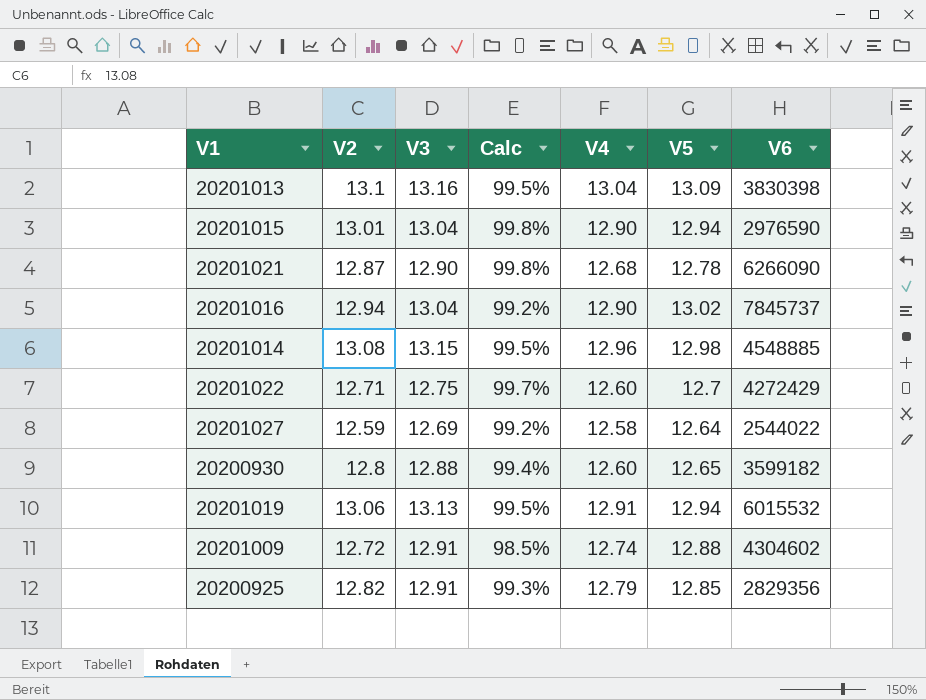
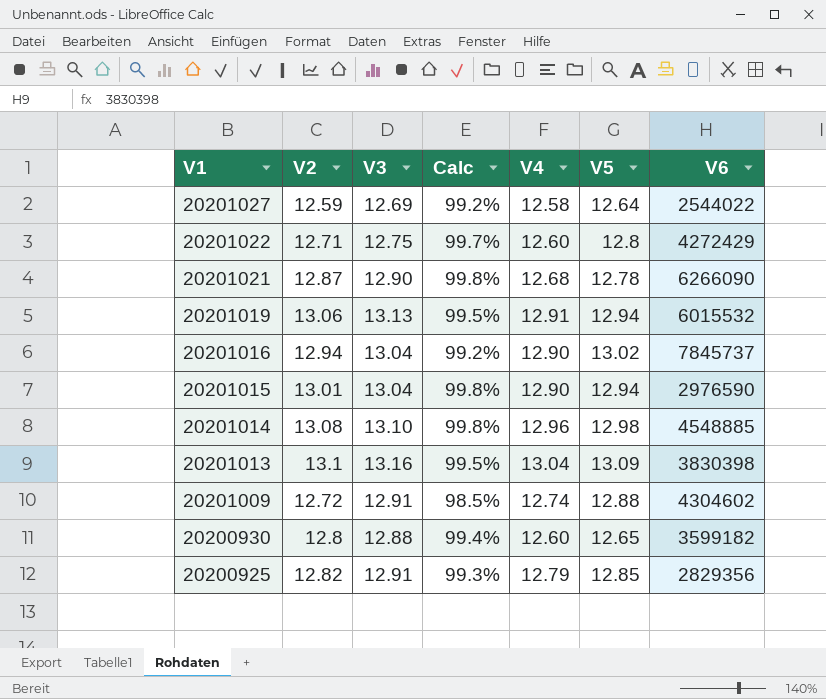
row order: none -> V1 descending
20201022 | V5: 12.7 -> 12.8
20201014 | V3: 13.15 -> 13.10
20201014 | Calc: 99.5% -> 99.8%

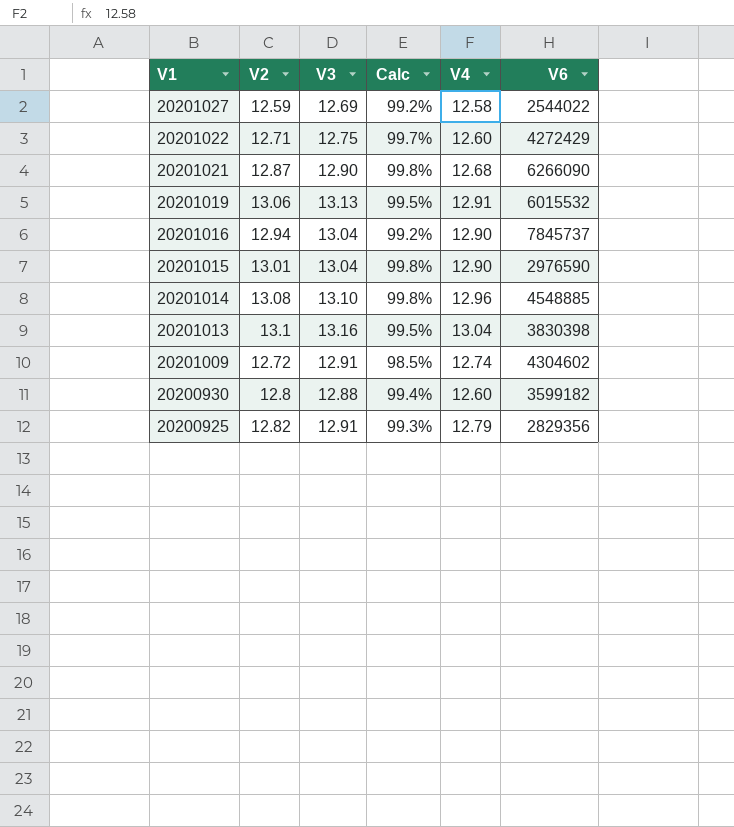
column V5 | position: 6 -> none

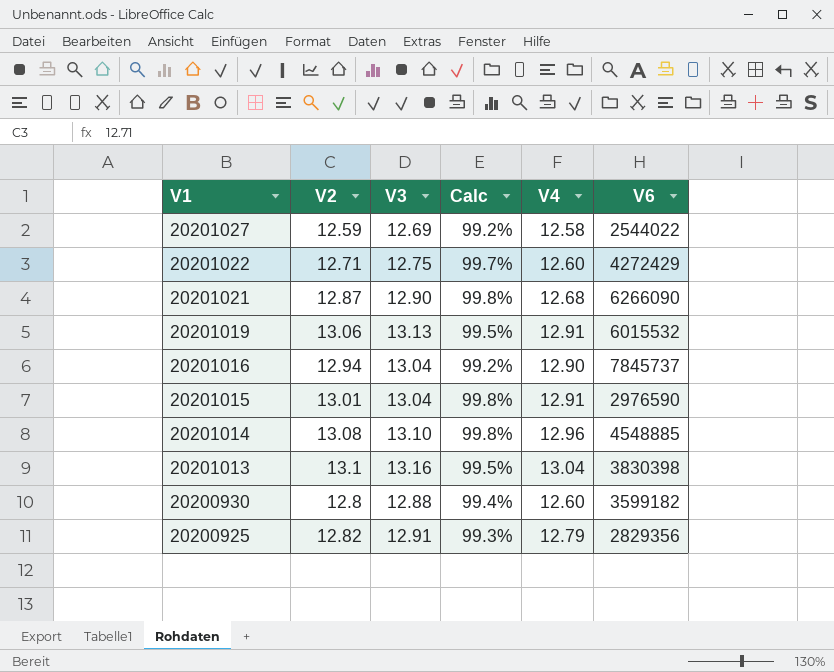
row 20201009: 12.72 | 12.91 | 98.5% | 12.74 | 4304602 -> none
20201015 | V4: 12.90 -> 12.91

